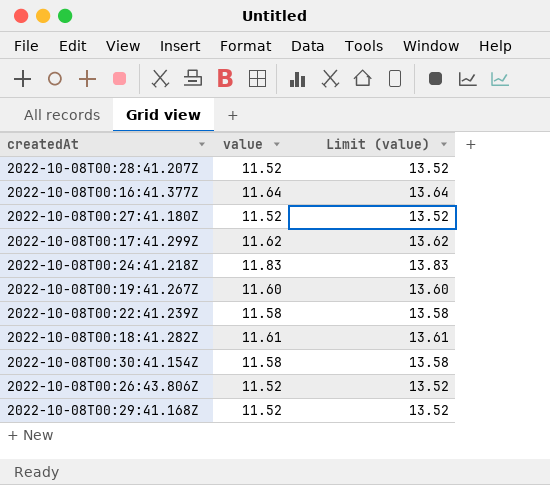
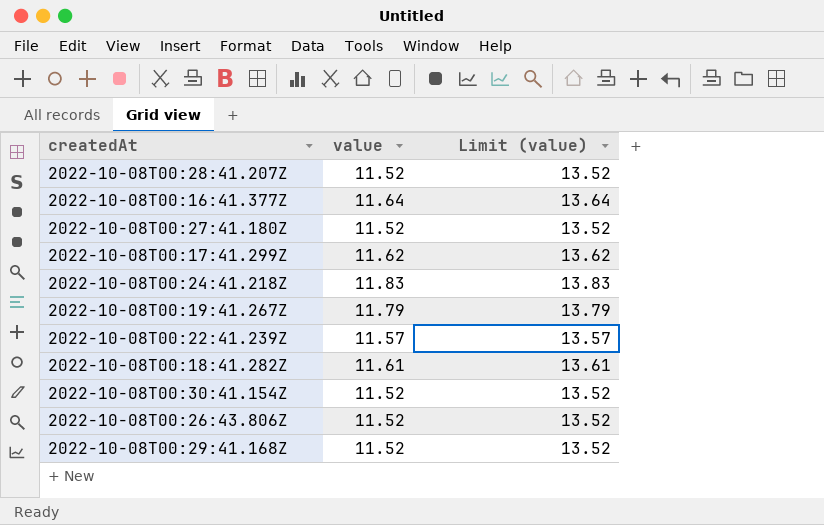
2022-10-08T00:19:41.267Z | value: 11.60 -> 11.79
2022-10-08T00:19:41.267Z | Limit (value): 13.60 -> 13.79
2022-10-08T00:22:41.239Z | value: 11.58 -> 11.57
2022-10-08T00:22:41.239Z | Limit (value): 13.58 -> 13.57
2022-10-08T00:30:41.154Z | value: 11.58 -> 11.52
2022-10-08T00:30:41.154Z | Limit (value): 13.58 -> 13.52

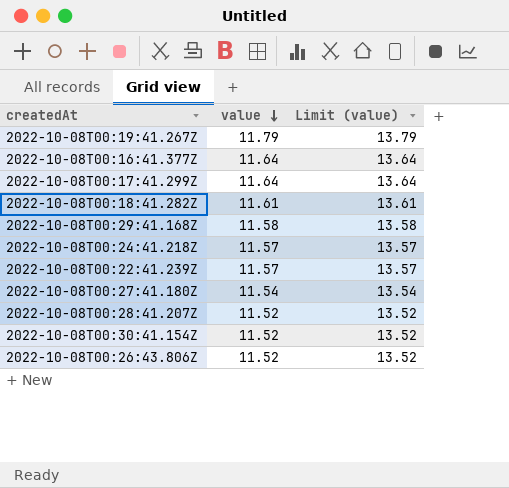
row order: none -> value descending
2022-10-08T00:17:41.299Z | value: 11.62 -> 11.64
2022-10-08T00:17:41.299Z | Limit (value): 13.62 -> 13.64
2022-10-08T00:29:41.168Z | value: 11.52 -> 11.58
2022-10-08T00:29:41.168Z | Limit (value): 13.52 -> 13.58
2022-10-08T00:24:41.218Z | value: 11.83 -> 11.57
2022-10-08T00:24:41.218Z | Limit (value): 13.83 -> 13.57
2022-10-08T00:27:41.180Z | value: 11.52 -> 11.54
2022-10-08T00:27:41.180Z | Limit (value): 13.52 -> 13.54

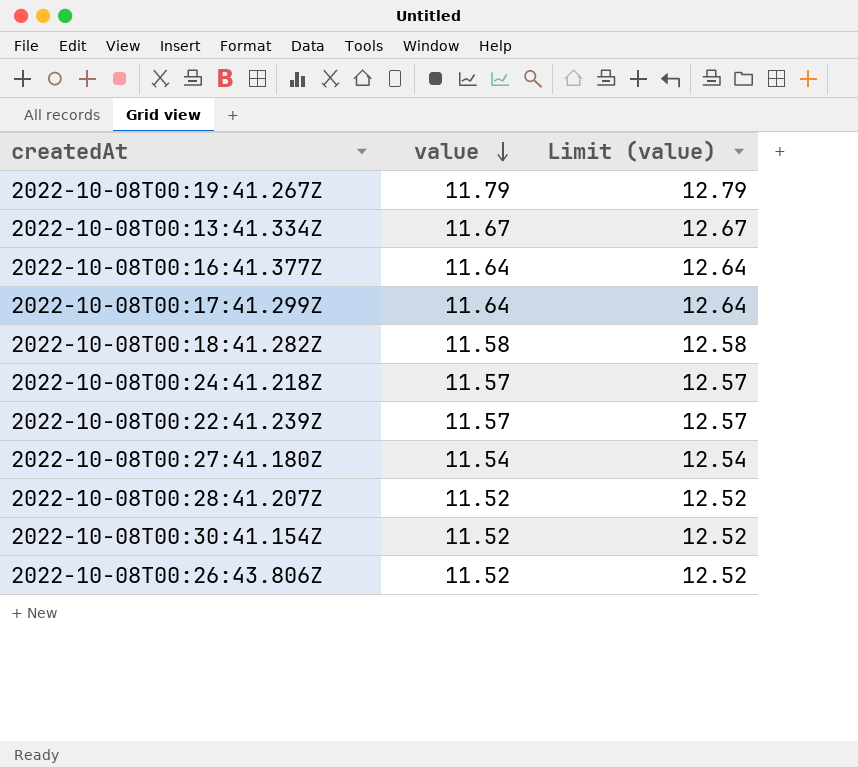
column Limit (value) | formula: [value] + 2 -> [value] + 1
row 2022-10-08T00:29:41.168Z: 11.58 | 13.58 -> none
row 2022-10-08T00:13:41.334Z: none -> 11.67 | 12.67
2022-10-08T00:18:41.282Z | value: 11.61 -> 11.58

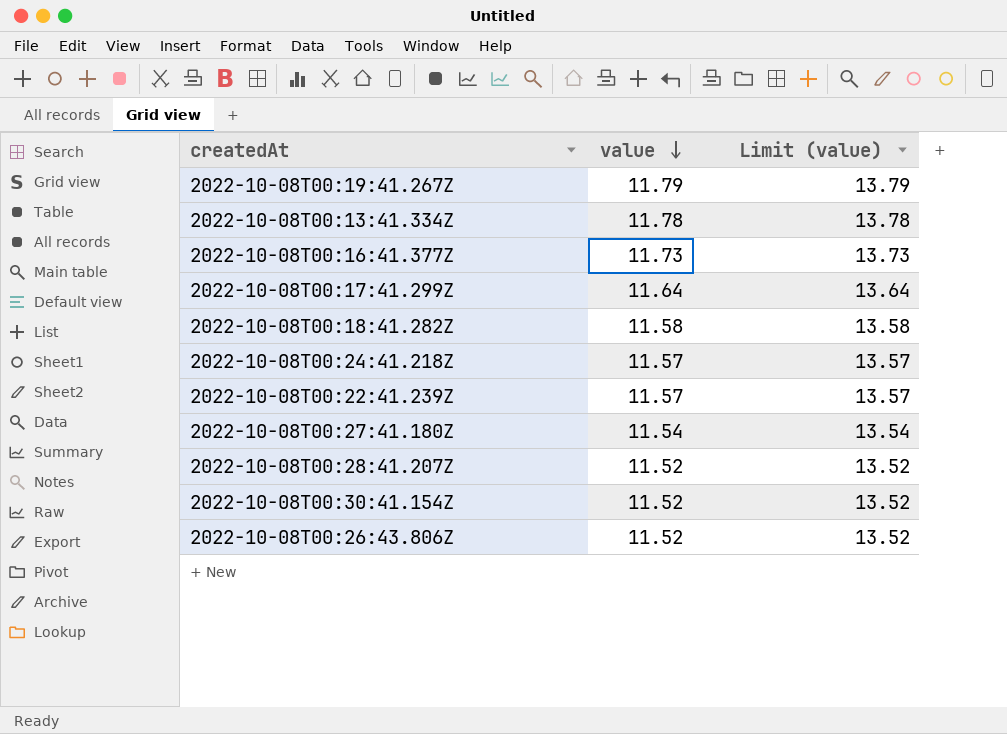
column Limit (value) | formula: [value] + 1 -> [value] + 2
2022-10-08T00:13:41.334Z | value: 11.67 -> 11.78
2022-10-08T00:16:41.377Z | value: 11.64 -> 11.73

